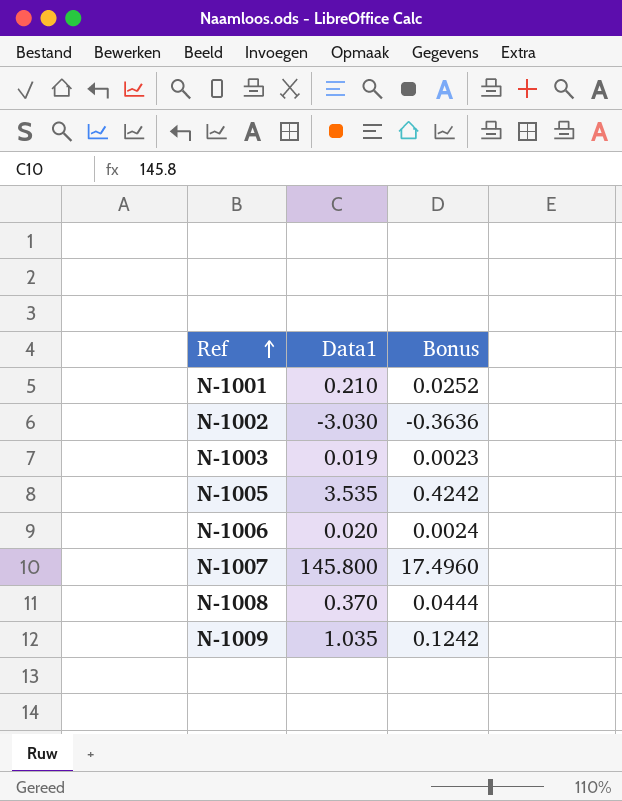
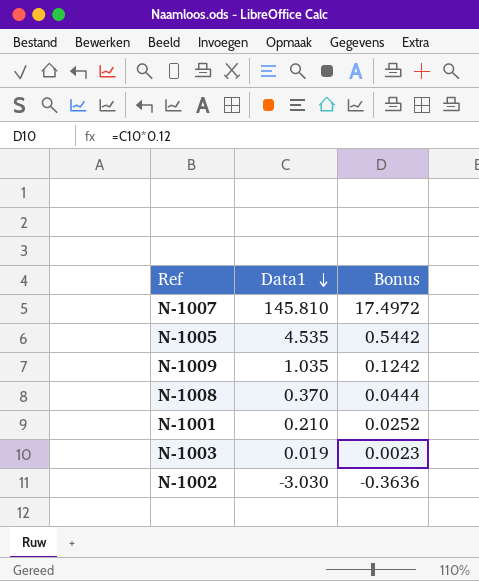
row order: Ref ascending -> Data1 descending
row N-1006: 0.020 | 0.0024 -> none
N-1007 | Data1: 145.800 -> 145.810
N-1007 | Bonus: 17.4960 -> 17.4972
N-1005 | Data1: 3.535 -> 4.535
N-1005 | Bonus: 0.4242 -> 0.5442

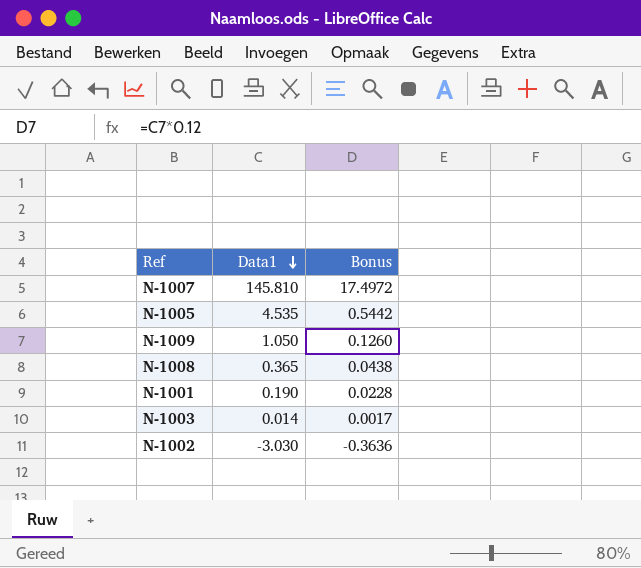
N-1009 | Data1: 1.035 -> 1.050
N-1009 | Bonus: 0.1242 -> 0.1260
N-1008 | Data1: 0.370 -> 0.365
N-1008 | Bonus: 0.0444 -> 0.0438
N-1001 | Data1: 0.210 -> 0.190
N-1001 | Bonus: 0.0252 -> 0.0228
N-1003 | Data1: 0.019 -> 0.014
N-1003 | Bonus: 0.0023 -> 0.0017

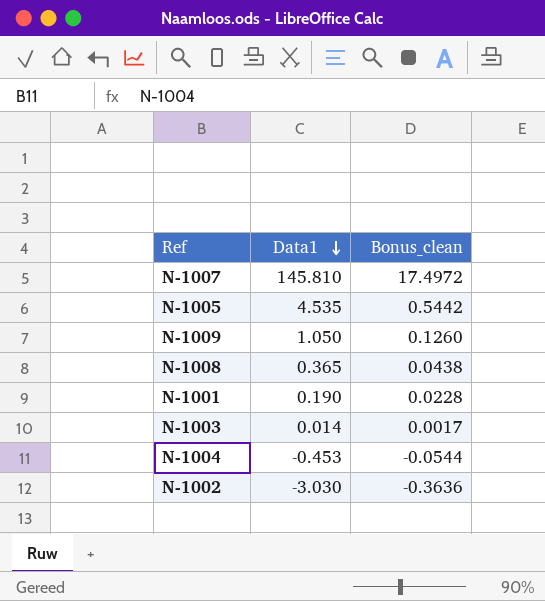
column name: Bonus -> Bonus_clean
row N-1004: none -> -0.453 | -0.0544

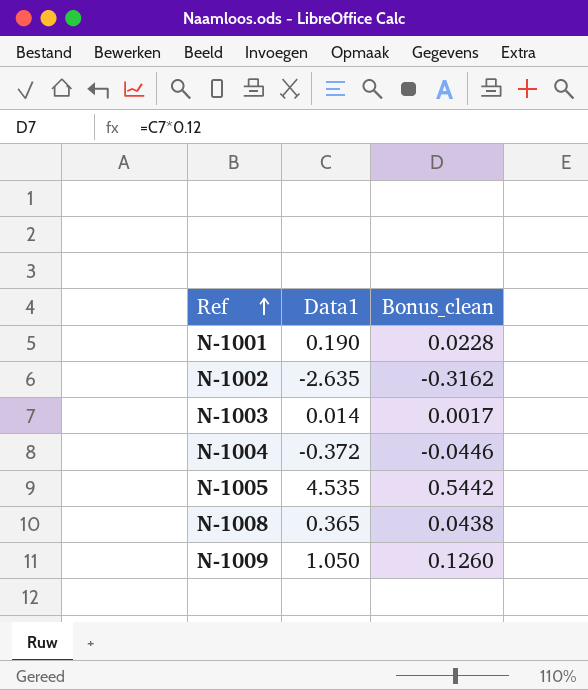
row order: Data1 descending -> Ref ascending
row N-1007: 145.810 | 17.4972 -> none
N-1002 | Data1: -3.030 -> -2.635
N-1002 | Bonus_clean: -0.3636 -> -0.3162
N-1004 | Data1: -0.453 -> -0.372
N-1004 | Bonus_clean: -0.0544 -> -0.0446

